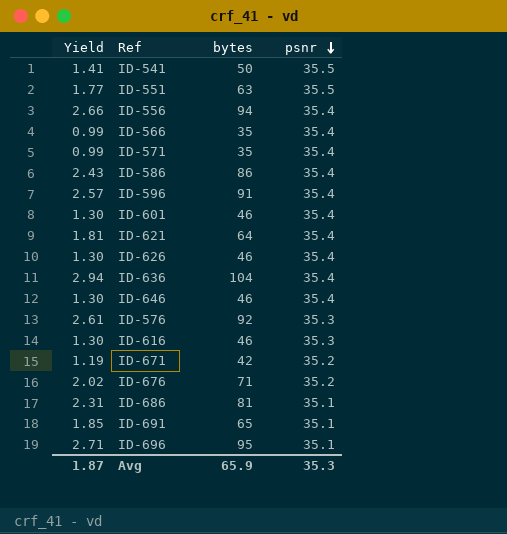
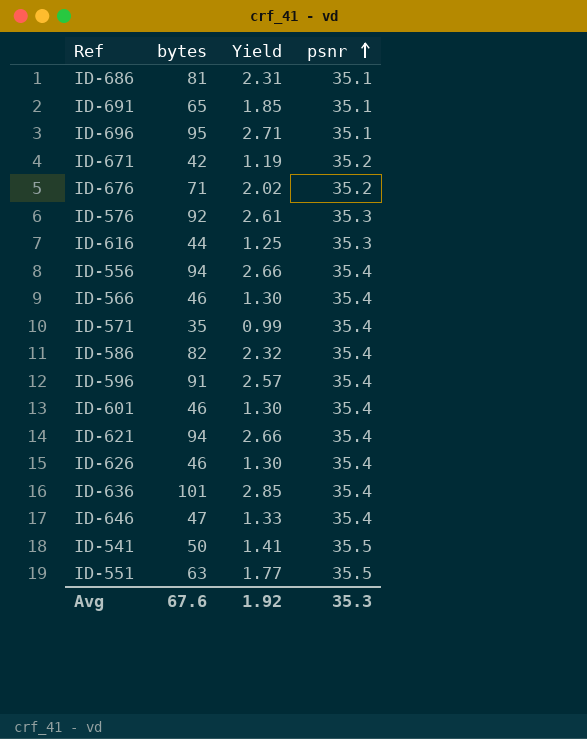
row order: psnr descending -> psnr ascending
column Yield | position: 1 -> 3
ID-616 | bytes: 46 -> 44
ID-616 | Yield: 1.30 -> 1.25
ID-566 | bytes: 35 -> 46
ID-566 | Yield: 0.99 -> 1.30
ID-586 | bytes: 86 -> 82
ID-586 | Yield: 2.43 -> 2.32
ID-621 | bytes: 64 -> 94
ID-621 | Yield: 1.81 -> 2.66
ID-636 | bytes: 104 -> 101
ID-636 | Yield: 2.94 -> 2.85
ID-646 | bytes: 46 -> 47
ID-646 | Yield: 1.30 -> 1.33
Avg | bytes: 65.9 -> 67.6
Avg | Yield: 1.87 -> 1.92

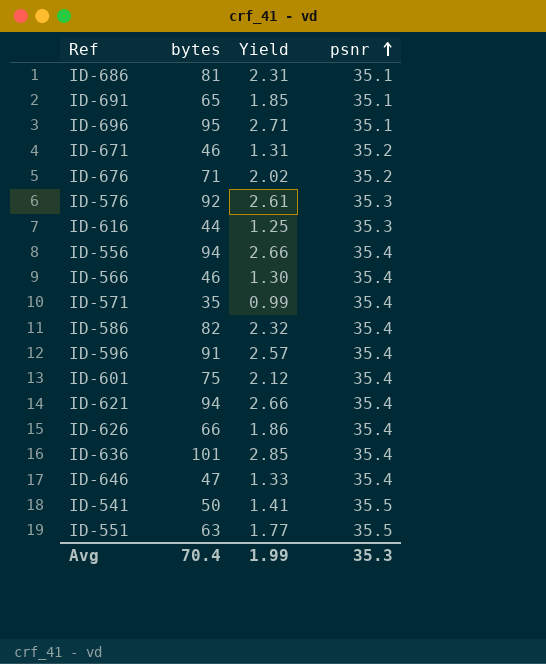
ID-671 | bytes: 42 -> 46
ID-671 | Yield: 1.19 -> 1.31
ID-601 | bytes: 46 -> 75
ID-601 | Yield: 1.30 -> 2.12
ID-626 | bytes: 46 -> 66
ID-626 | Yield: 1.30 -> 1.86
Avg | bytes: 67.6 -> 70.4
Avg | Yield: 1.92 -> 1.99

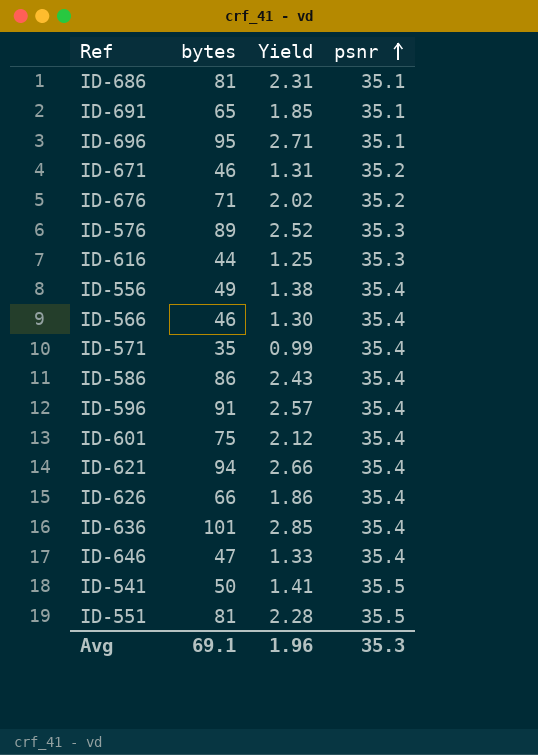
ID-576 | bytes: 92 -> 89
ID-576 | Yield: 2.61 -> 2.52
ID-556 | bytes: 94 -> 49
ID-556 | Yield: 2.66 -> 1.38
ID-586 | bytes: 82 -> 86
ID-586 | Yield: 2.32 -> 2.43
ID-551 | bytes: 63 -> 81
ID-551 | Yield: 1.77 -> 2.28
Avg | bytes: 70.4 -> 69.1
Avg | Yield: 1.99 -> 1.96

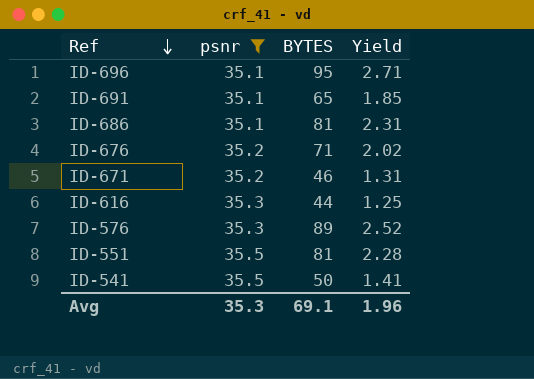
filter: none -> psnr != 35.4
row order: psnr ascending -> Ref descending
column psnr | position: 4 -> 2
column name: bytes -> BYTES

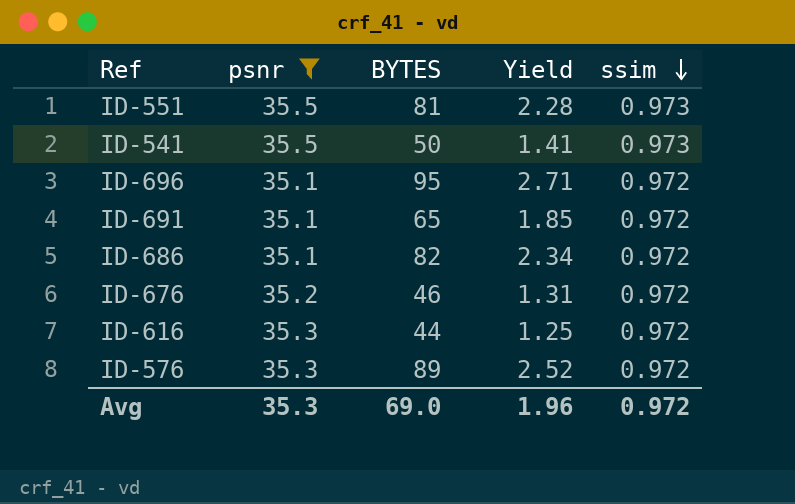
row order: Ref descending -> ssim descending
column ssim | position: none -> 5
row ID-671: 35.2 | 46 | 1.31 -> none
ID-686 | BYTES: 81 -> 82
ID-686 | Yield: 2.31 -> 2.34
ID-676 | BYTES: 71 -> 46
ID-676 | Yield: 2.02 -> 1.31
Avg | BYTES: 69.1 -> 69.0

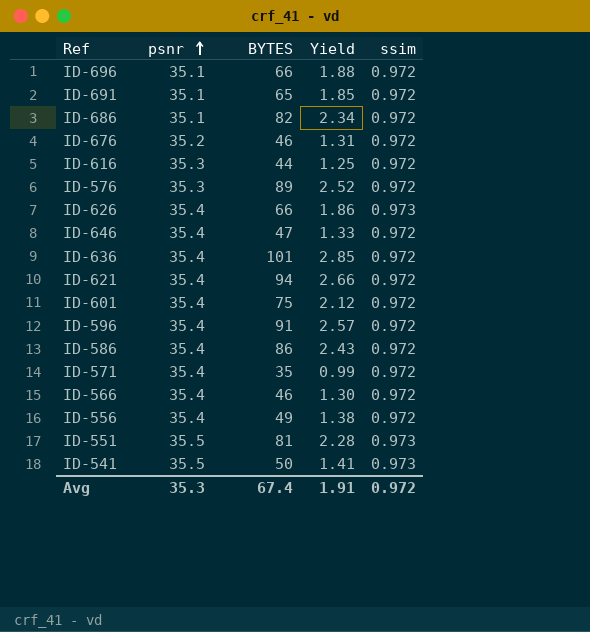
filter: psnr != 35.4 -> none
row order: ssim descending -> psnr ascending
ID-696 | BYTES: 95 -> 66
ID-696 | Yield: 2.71 -> 1.88
Avg | BYTES: 69.0 -> 67.4
Avg | Yield: 1.96 -> 1.91

